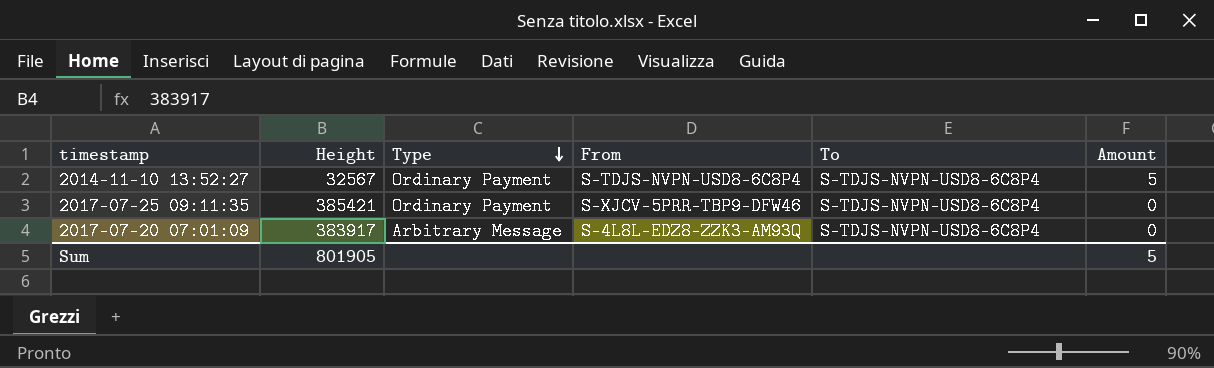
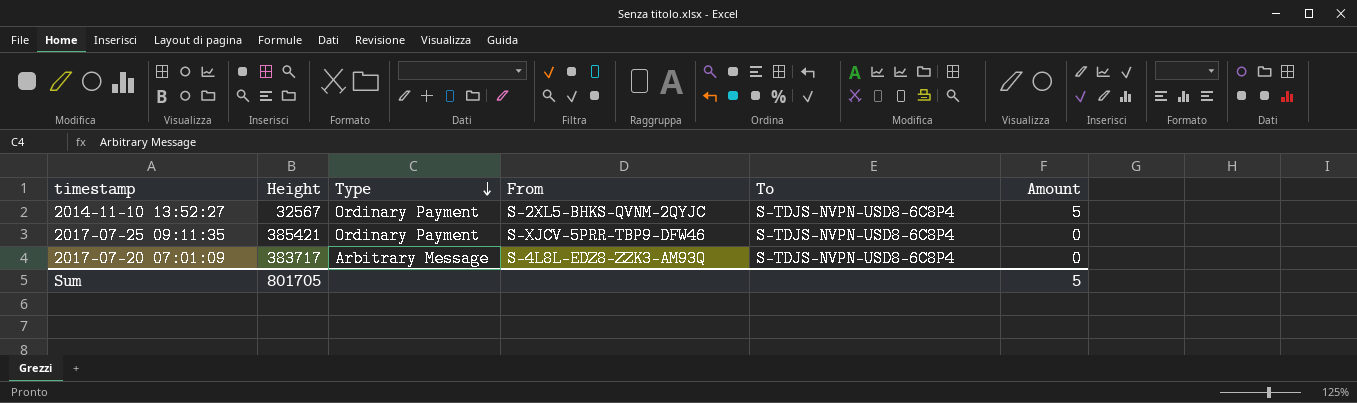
2014-11-10 13:52:27 | From: S-TDJS-NVPN-USD8-6C8P4 -> S-2XL5-BHKS-QVNM-2QYJC
2017-07-20 07:01:09 | Height: 383917 -> 383717
Sum | Height: 801905 -> 801705

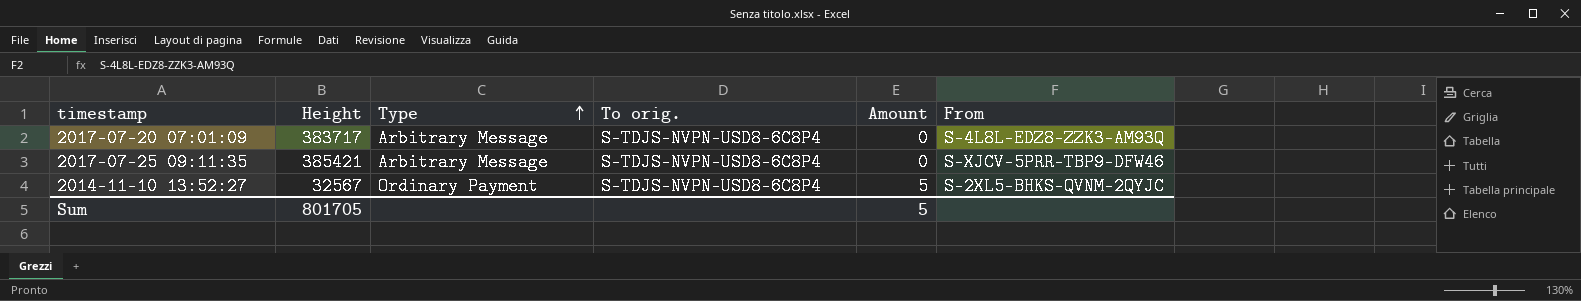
row order: Type descending -> Type ascending
column name: To -> To orig.
column From | position: 4 -> 6
2017-07-25 09:11:35 | Type: Ordinary Payment -> Arbitrary Message

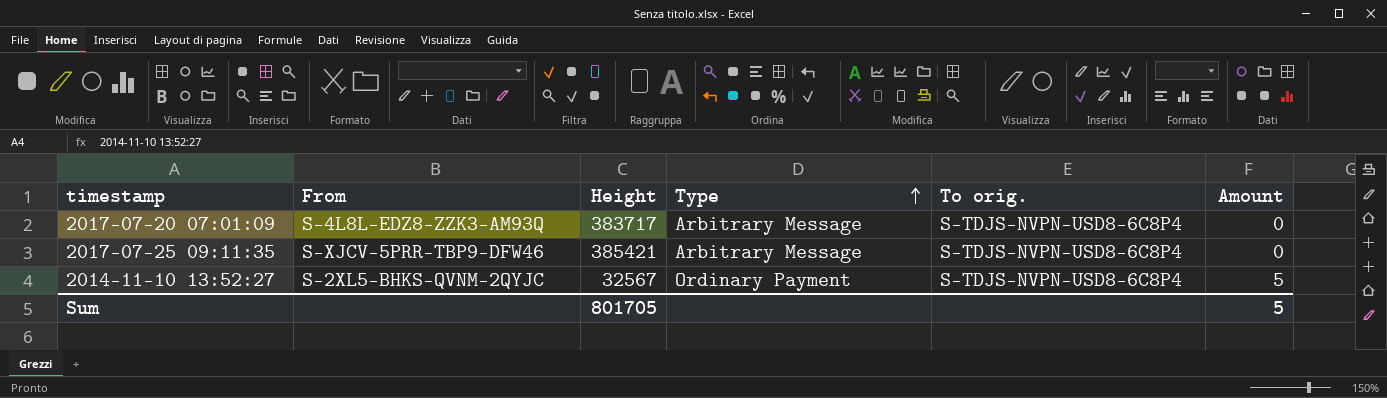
column From | position: 6 -> 2

